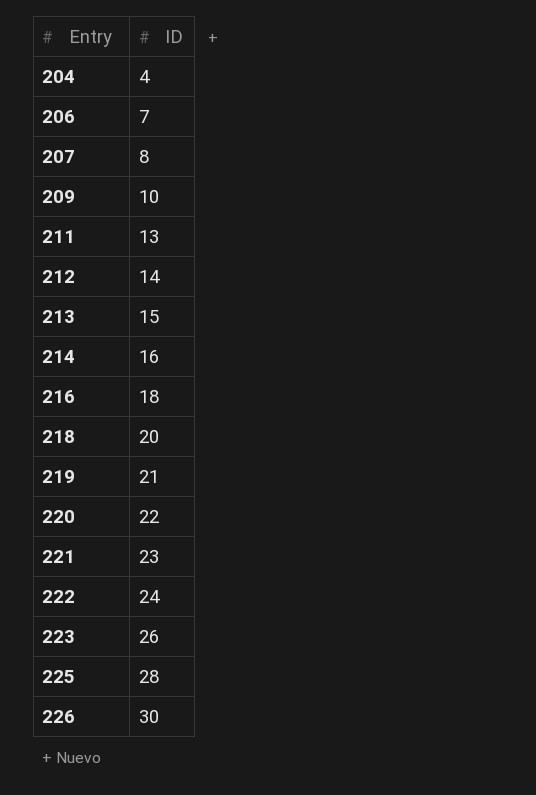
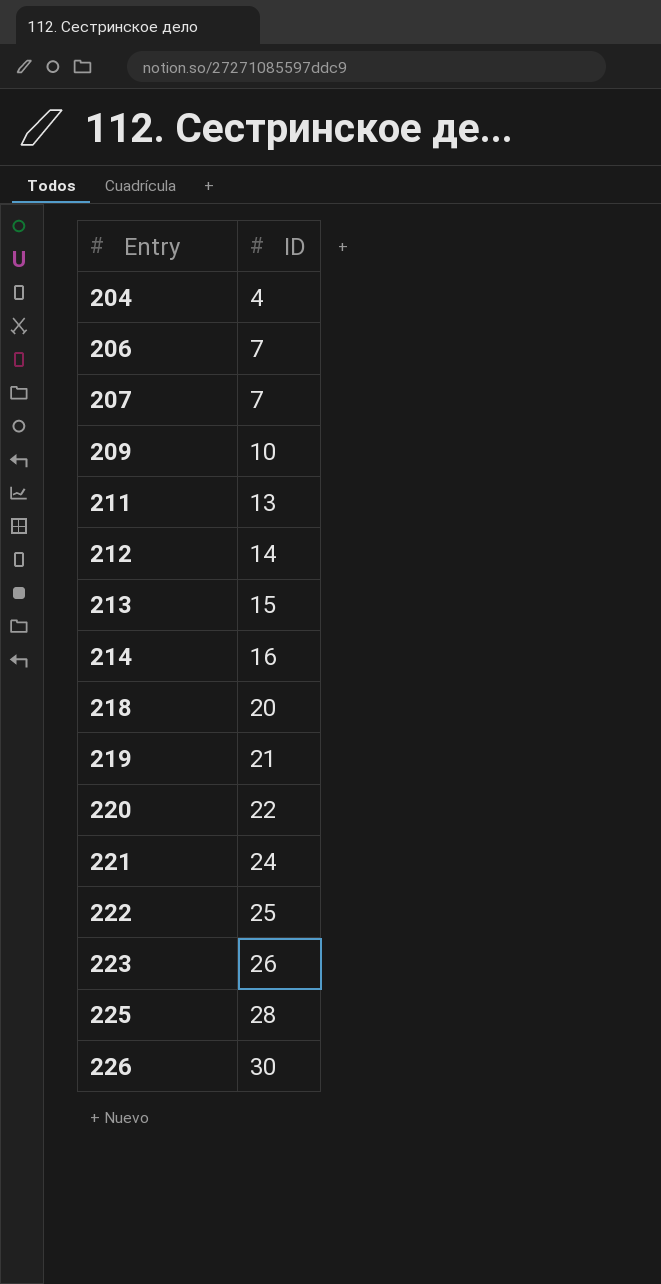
row 216: 18 -> none
207 | ID: 8 -> 7
221 | ID: 23 -> 24
222 | ID: 24 -> 25

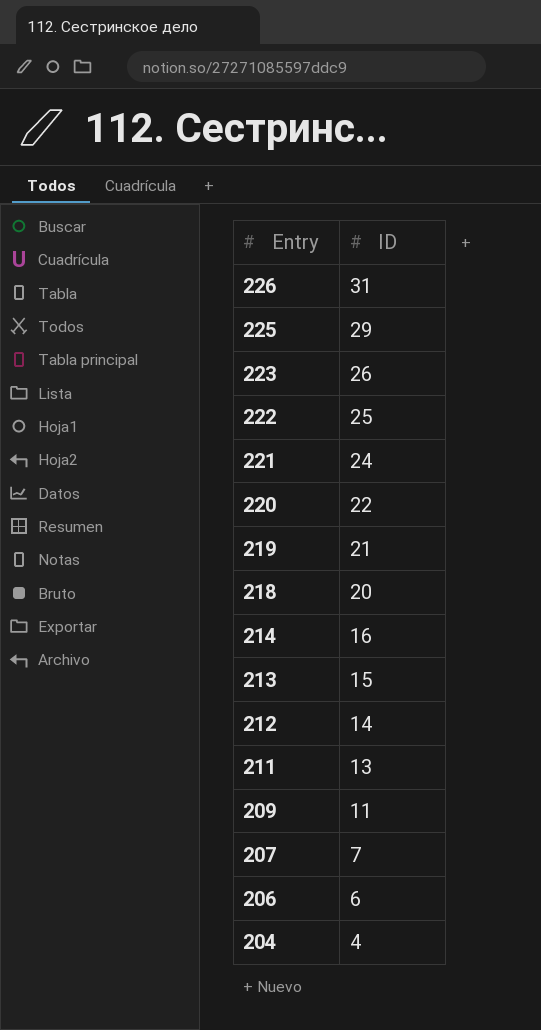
row order: Entry ascending -> Entry descending
226 | ID: 30 -> 31
225 | ID: 28 -> 29
209 | ID: 10 -> 11
206 | ID: 7 -> 6

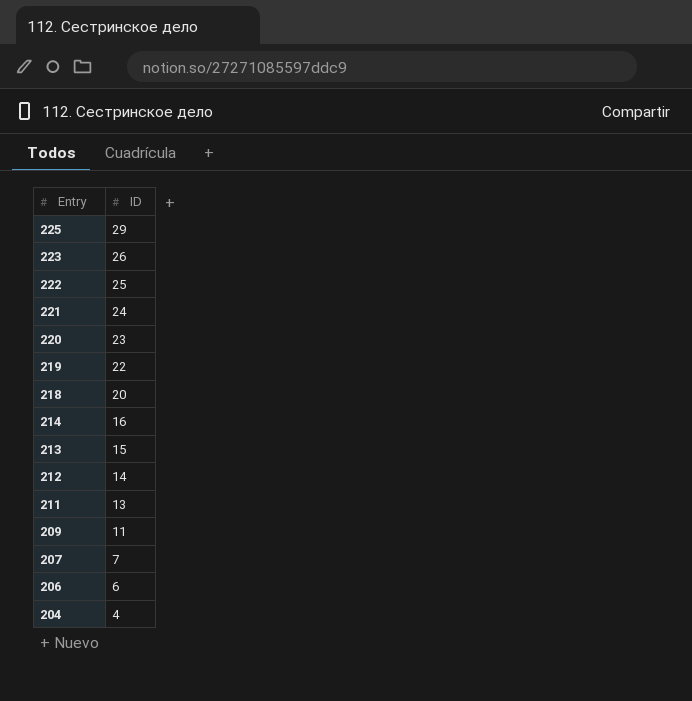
row 226: 31 -> none
220 | ID: 22 -> 23
219 | ID: 21 -> 22

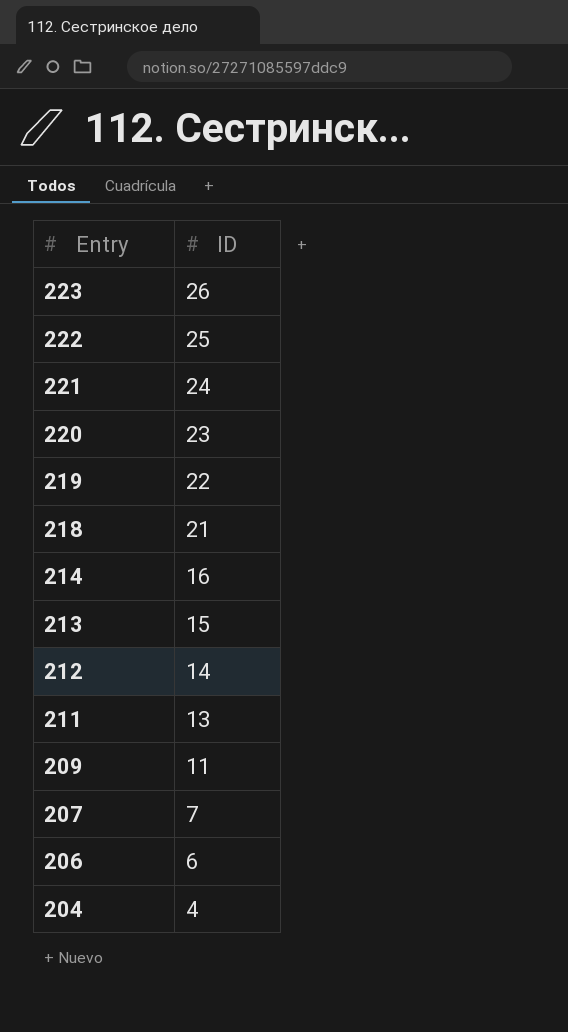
row 225: 29 -> none
218 | ID: 20 -> 21

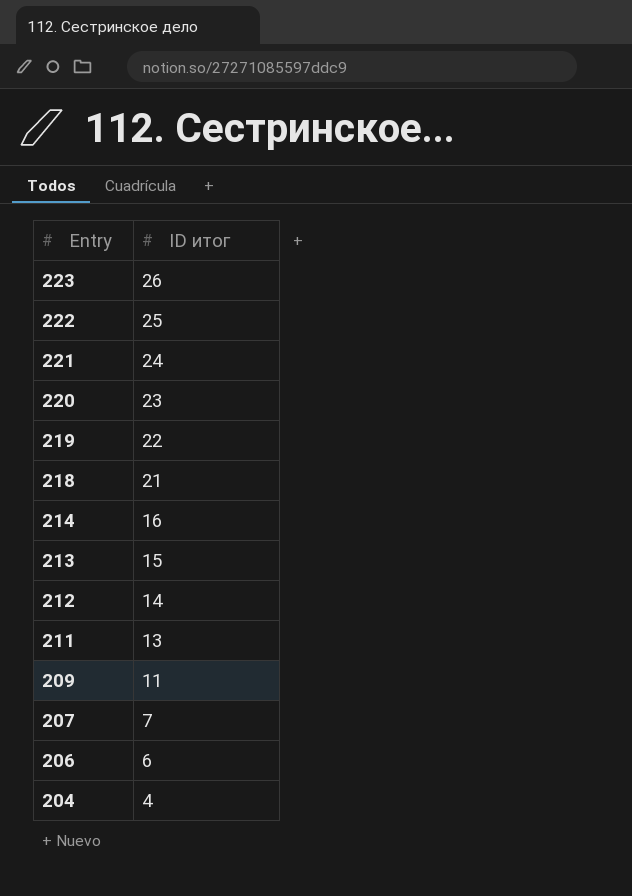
column name: ID -> ID итог

